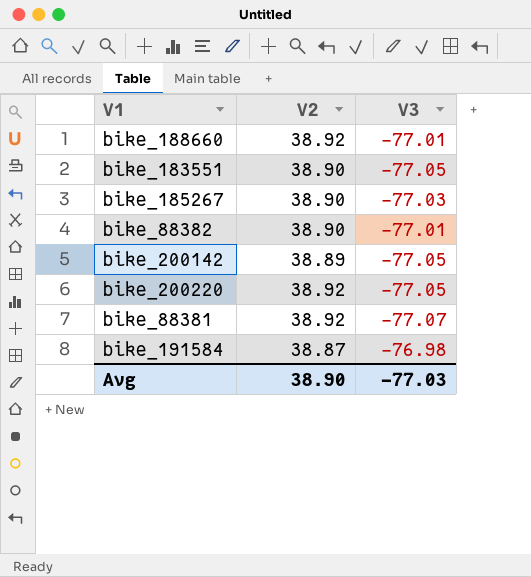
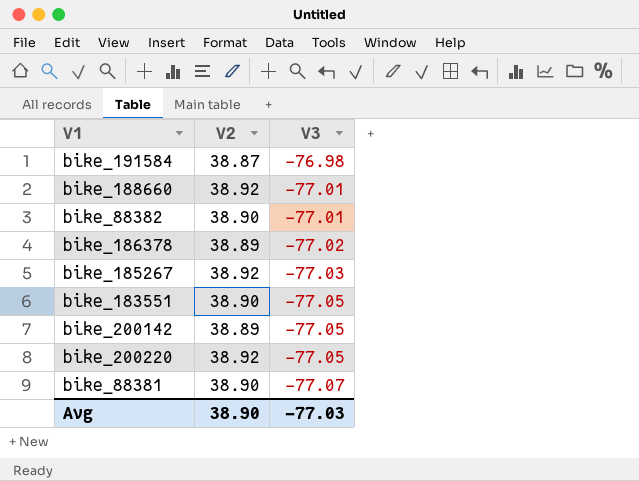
row order: none -> V3 descending
row bike_186378: none -> 38.89 | -77.02
bike_185267 | V2: 38.90 -> 38.92
bike_88381 | V2: 38.92 -> 38.90

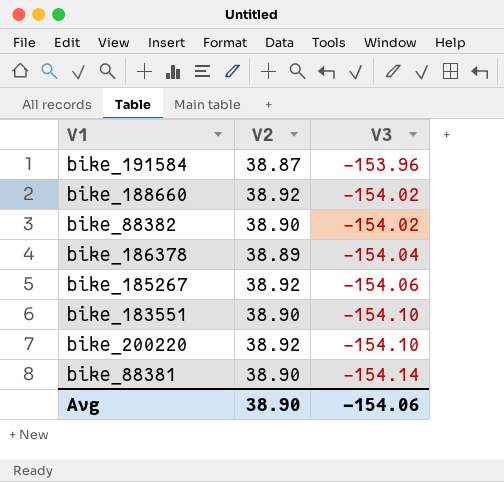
row bike_200142: 38.89 | -77.05 -> none
bike_191584 | V3: -76.98 -> -153.96
bike_188660 | V3: -77.01 -> -154.02
bike_88382 | V3: -77.01 -> -154.02
bike_186378 | V3: -77.02 -> -154.04
bike_185267 | V3: -77.03 -> -154.06
bike_183551 | V3: -77.05 -> -154.10
bike_200220 | V3: -77.05 -> -154.10
bike_88381 | V3: -77.07 -> -154.14
Avg | V3: -77.03 -> -154.06

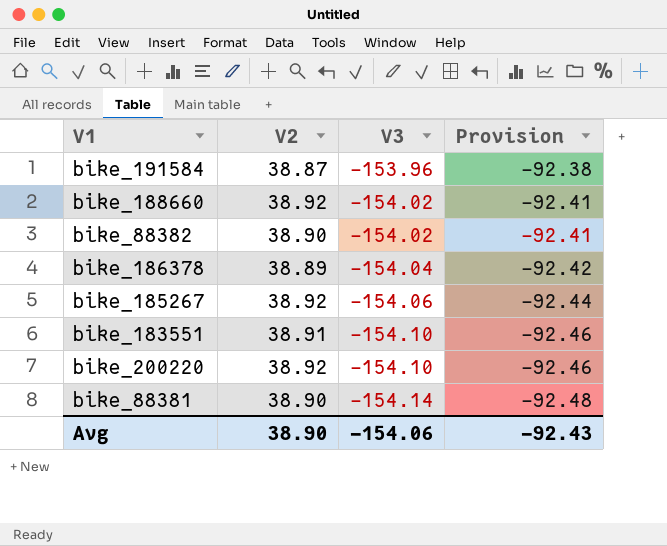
column Provision | formula: none -> [V3] * 0.6
bike_183551 | V2: 38.90 -> 38.91

